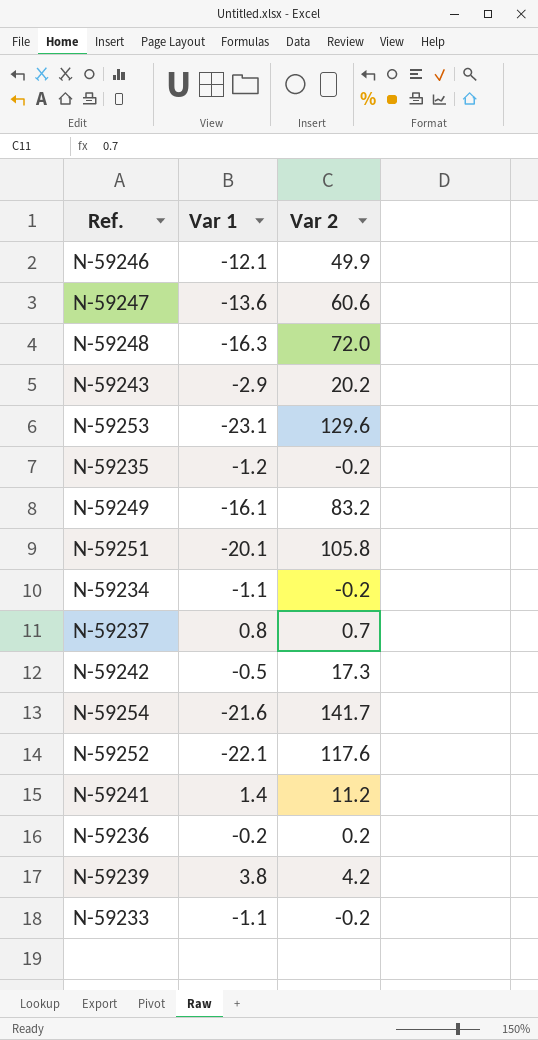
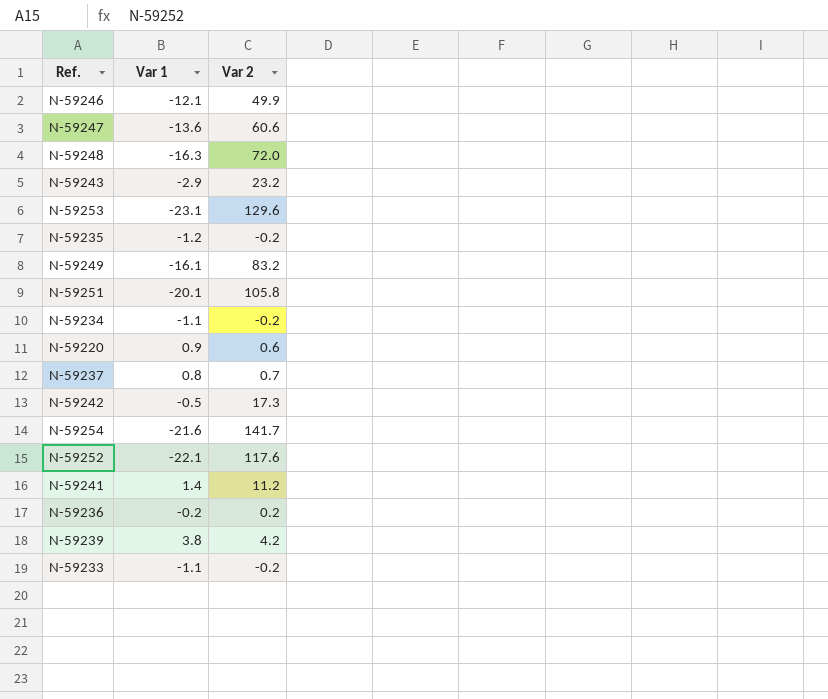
N-59243 | Var 2: 20.2 -> 23.2
row N-59220: none -> 0.9 | 0.6

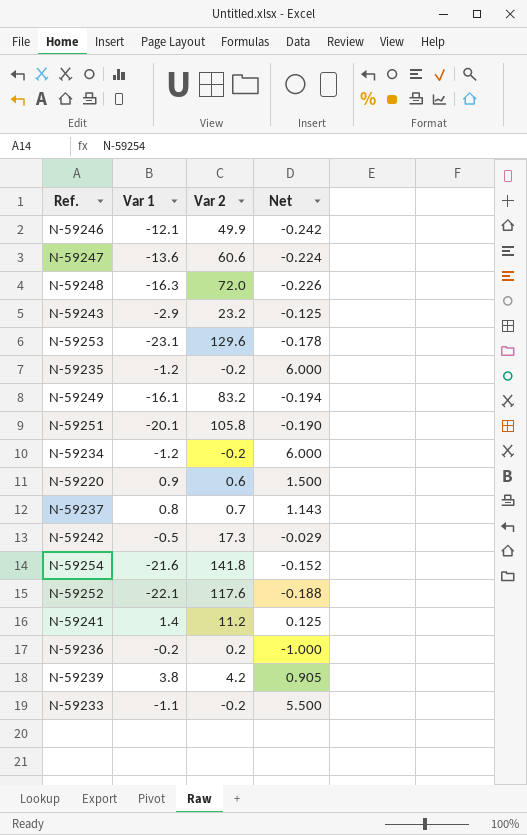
column Net | formula: none -> [Var 1] / [Var 2]
N-59234 | Var 1: -1.1 -> -1.2
N-59254 | Var 2: 141.7 -> 141.8

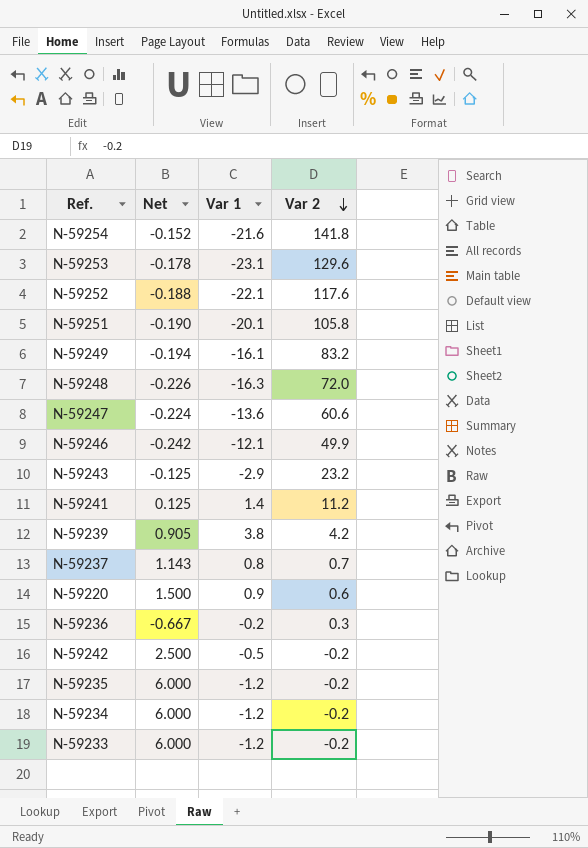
row order: none -> Var 2 descending
column Net | position: 4 -> 2
N-59236 | Net: -1.000 -> -0.667
N-59236 | Var 2: 0.2 -> 0.3
N-59242 | Net: -0.029 -> 2.500
N-59242 | Var 2: 17.3 -> -0.2
N-59233 | Net: 5.500 -> 6.000
N-59233 | Var 1: -1.1 -> -1.2

